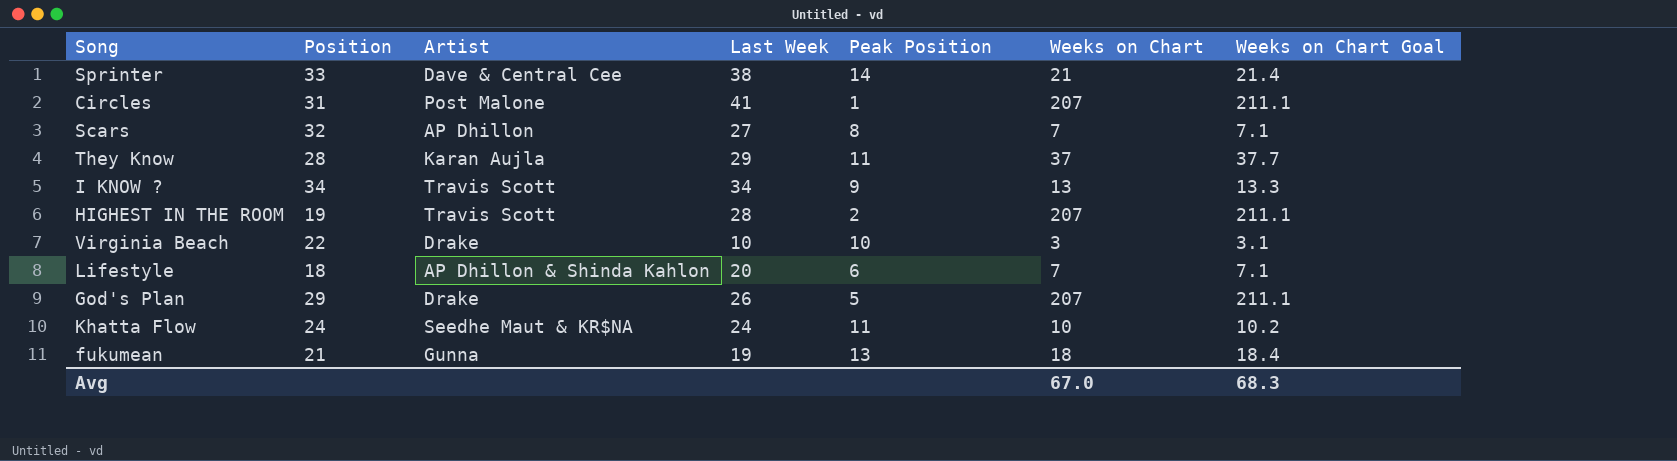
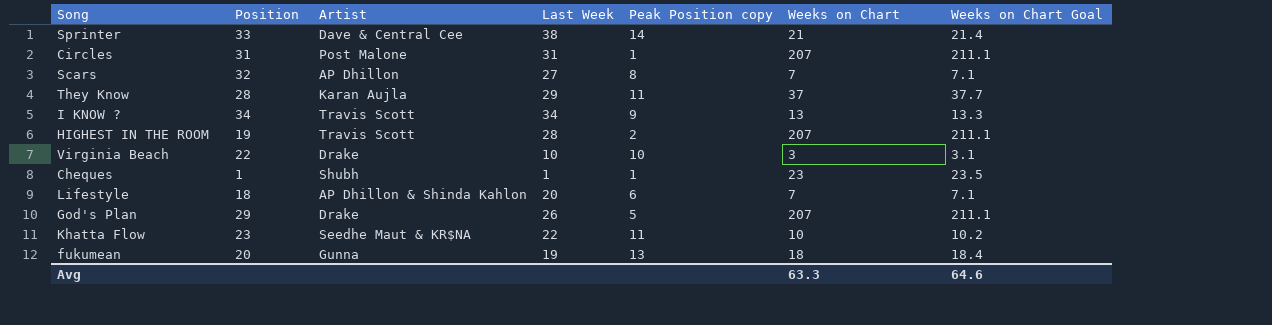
column name: Peak Position -> Peak Position copy
Circles | Last Week: 41 -> 31
row Cheques: none -> 1 | Shubh | 1 | 1 | 23 | 23.5
Khatta Flow | Position: 24 -> 23
Khatta Flow | Last Week: 24 -> 22
fukumean | Position: 21 -> 20
Avg | Weeks on Chart: 67.0 -> 63.3
Avg | Weeks on Chart Goal: 68.3 -> 64.6

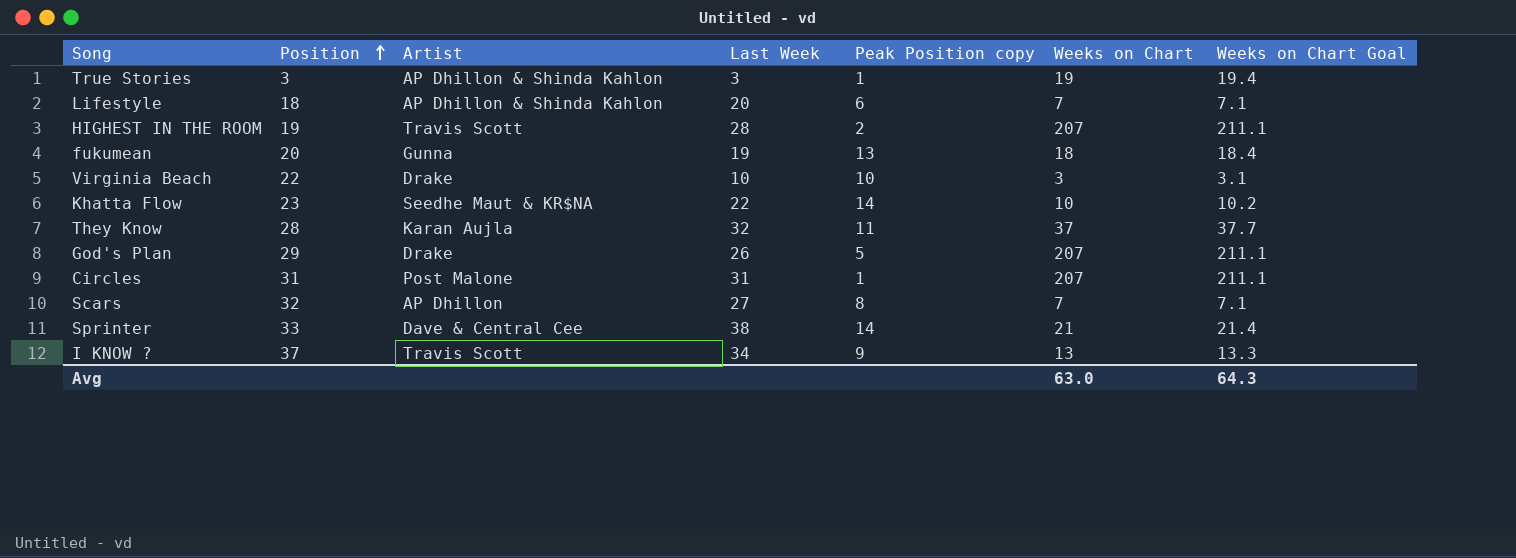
row order: none -> Position ascending
row Cheques: 1 | Shubh | 1 | 1 | 23 | 23.5 -> none
row True Stories: none -> 3 | AP Dhillon & Shinda Kahlon | 3 | 1 | 19 | 19.4
Khatta Flow | Peak Position copy: 11 -> 14
They Know | Last Week: 29 -> 32
I KNOW ? | Position: 34 -> 37
Avg | Weeks on Chart: 63.3 -> 63.0
Avg | Weeks on Chart Goal: 64.6 -> 64.3

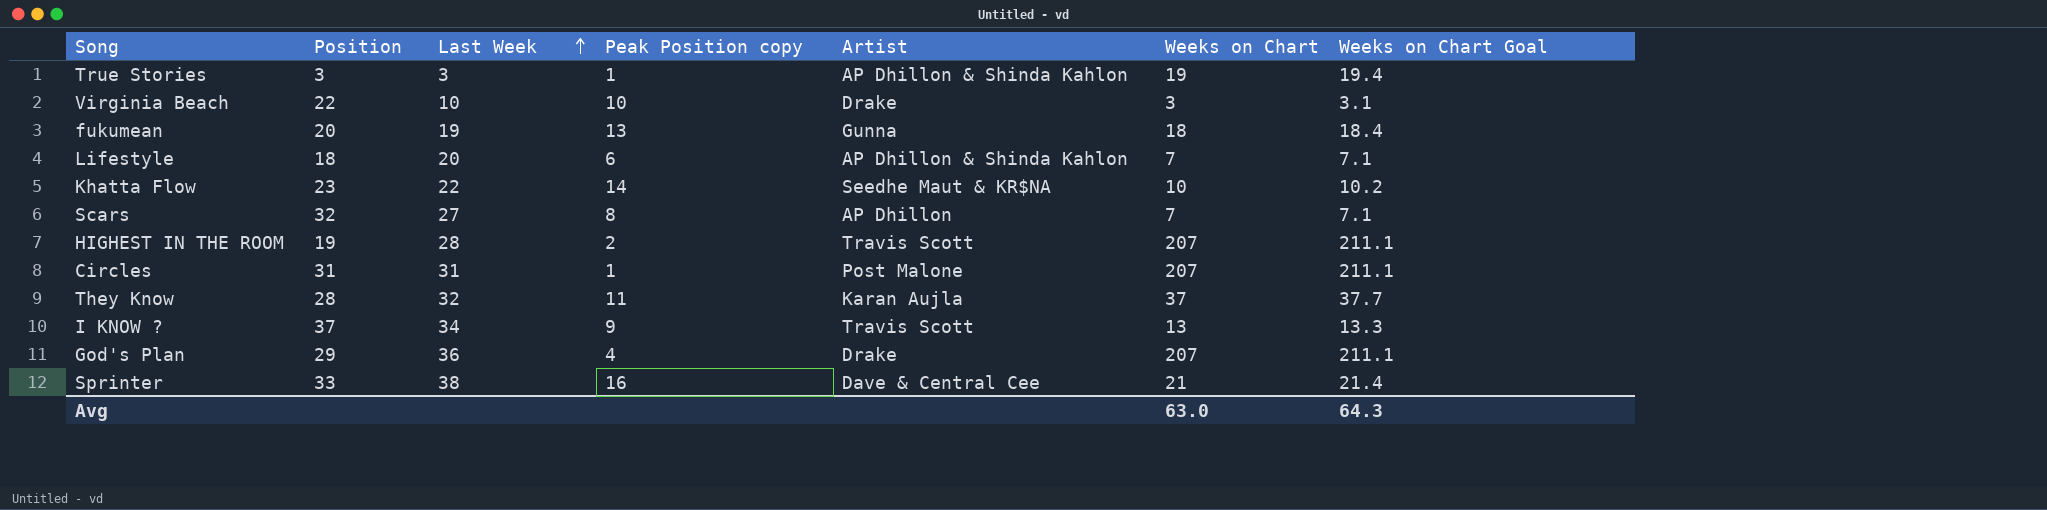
row order: Position ascending -> Last Week ascending
column Artist | position: 3 -> 5
God's Plan | Last Week: 26 -> 36
God's Plan | Peak Position copy: 5 -> 4
Sprinter | Peak Position copy: 14 -> 16

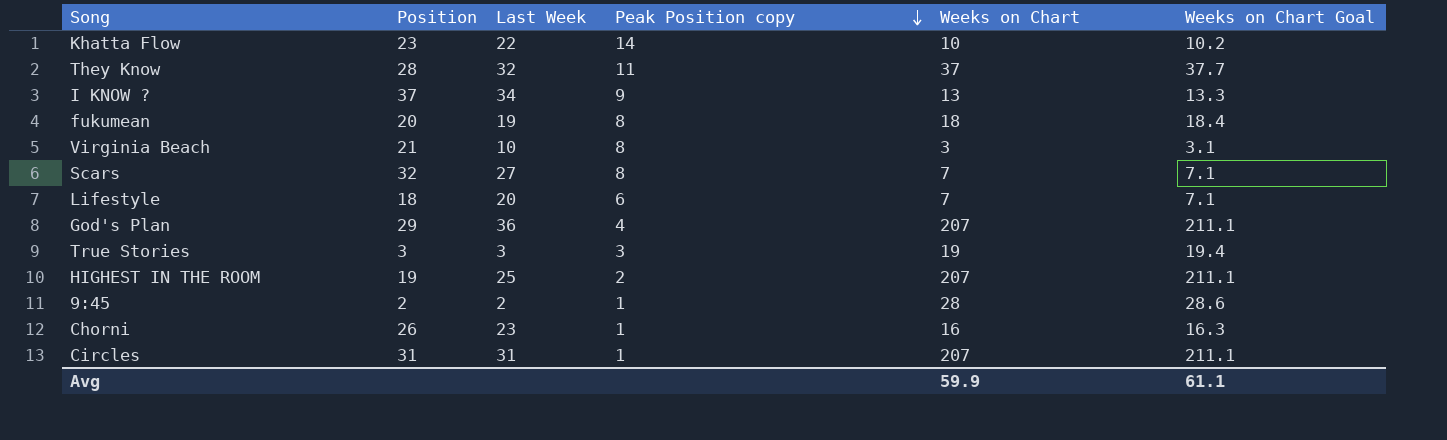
row order: Last Week ascending -> Peak Position copy descending
column Artist | position: 5 -> none
row Sprinter: 33 | 38 | 16 | Dave & Central Cee | 21 | 21.4 -> none
fukumean | Peak Position copy: 13 -> 8
Virginia Beach | Position: 22 -> 21
Virginia Beach | Peak Position copy: 10 -> 8
True Stories | Peak Position copy: 1 -> 3
HIGHEST IN THE ROOM | Last Week: 28 -> 25
row 9:45: none -> 2 | 2 | 1 | 28 | 28.6
row Chorni: none -> 26 | 23 | 1 | 16 | 16.3
Avg | Weeks on Chart: 63.0 -> 59.9
Avg | Weeks on Chart Goal: 64.3 -> 61.1

